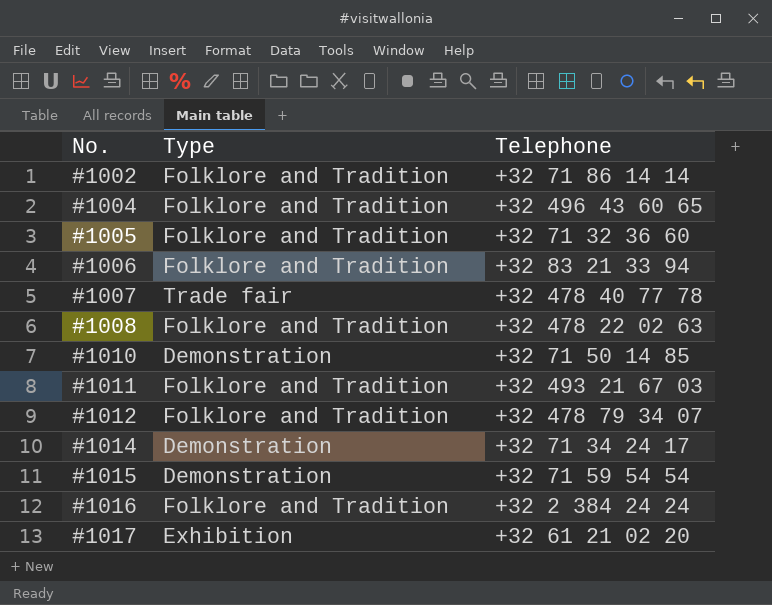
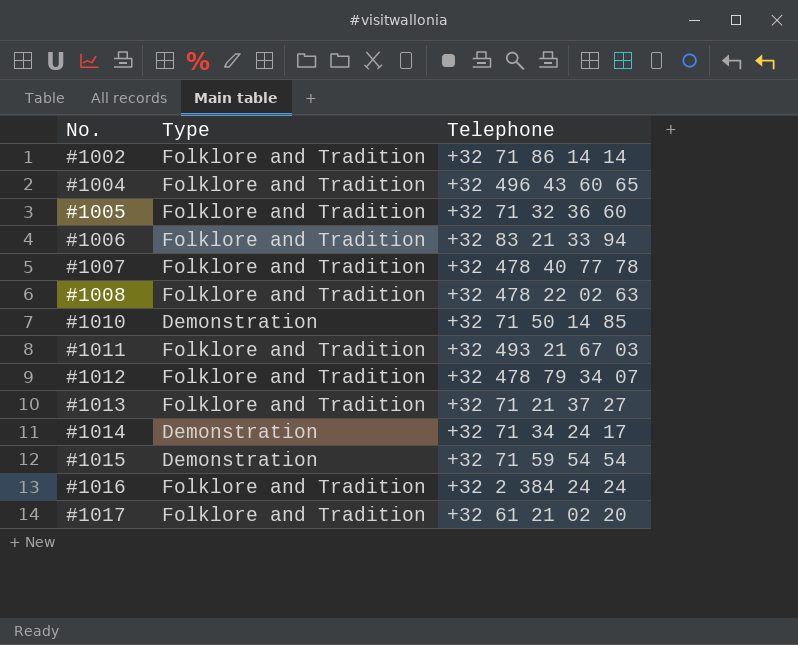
#1007 | Type: Trade fair -> Folklore and Tradition
row #1013: none -> Folklore and Tradition | +32 71 21 37 27
#1017 | Type: Exhibition -> Folklore and Tradition

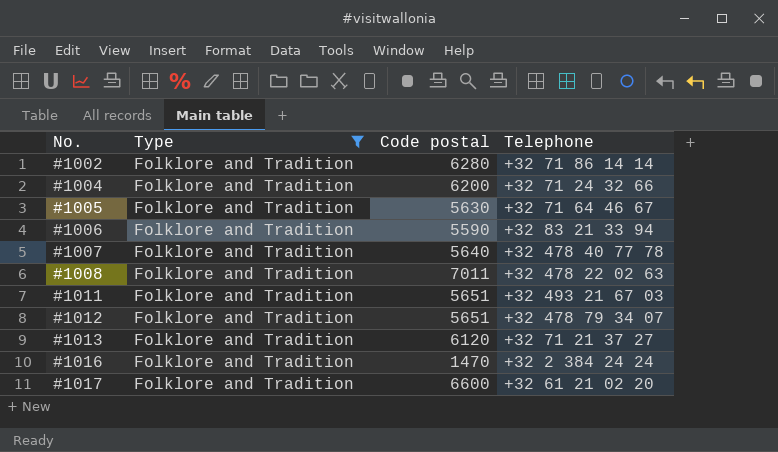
filter: none -> Type = Folklore and Tradition
column Code postal | position: none -> 3
#1004 | Telephone: +32 496 43 60 65 -> +32 71 24 32 66
#1005 | Telephone: +32 71 32 36 60 -> +32 71 64 46 67

